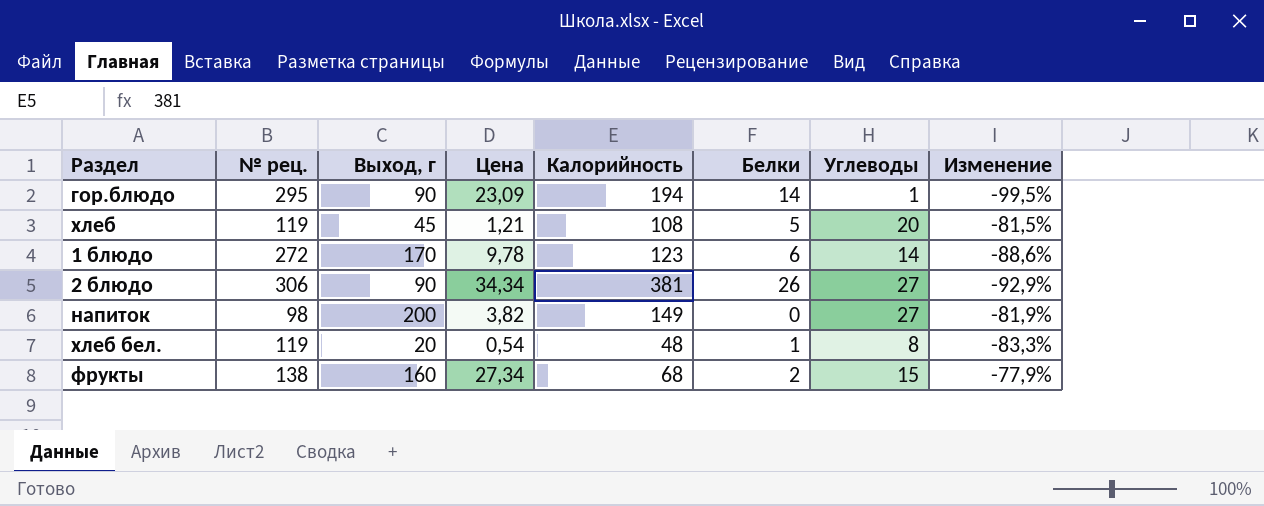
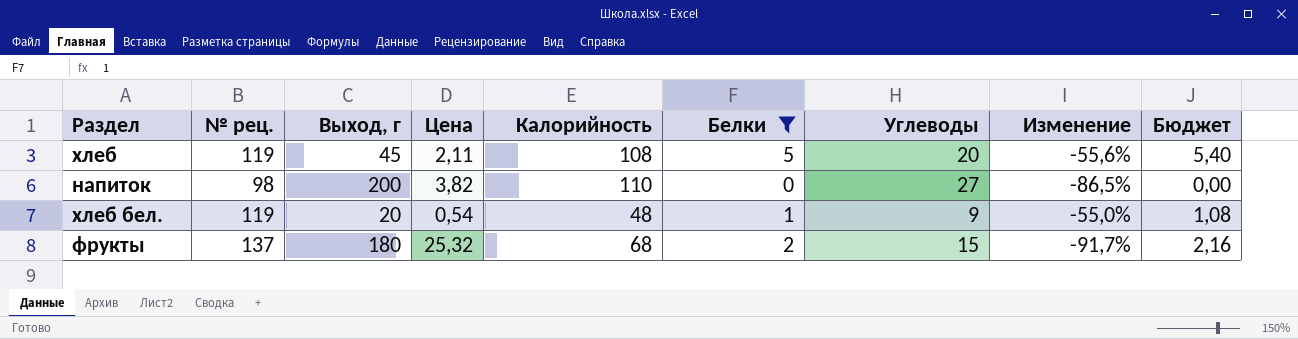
filter: none -> Белки <= 5
column Изменение | formula: ([Углеводы] - [Калорийность]) / [Калорийность] -> ([Углеводы] - [Выход, г]) / [Выход, г]
column Бюджет | formula: none -> [Белки] * 1,08
хлеб | Цена: 1,21 -> 2,11
напиток | Калорийность: 149 -> 110
хлеб бел. | Углеводы: 8 -> 9
фрукты | № рец.: 138 -> 137
фрукты | Выход, г: 160 -> 180
фрукты | Цена: 27,34 -> 25,32

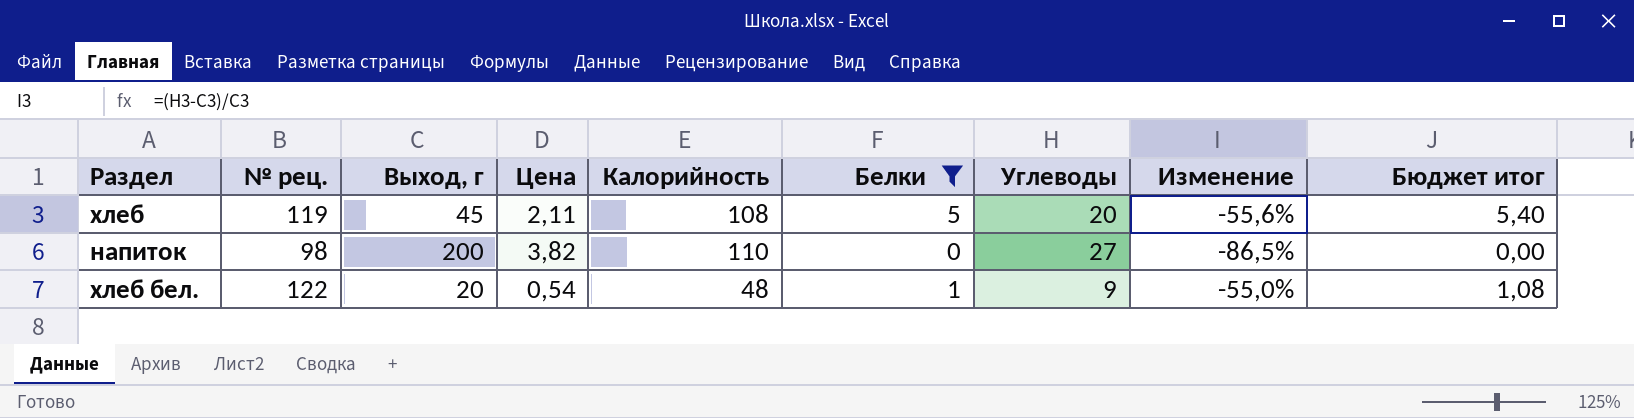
column name: Бюджет -> Бюджет итог
row фрукты: 137 | 180 | 25,32 | 68 | 2 | 15 | -91,7% | 2,16 -> none
хлеб бел. | № рец.: 119 -> 122

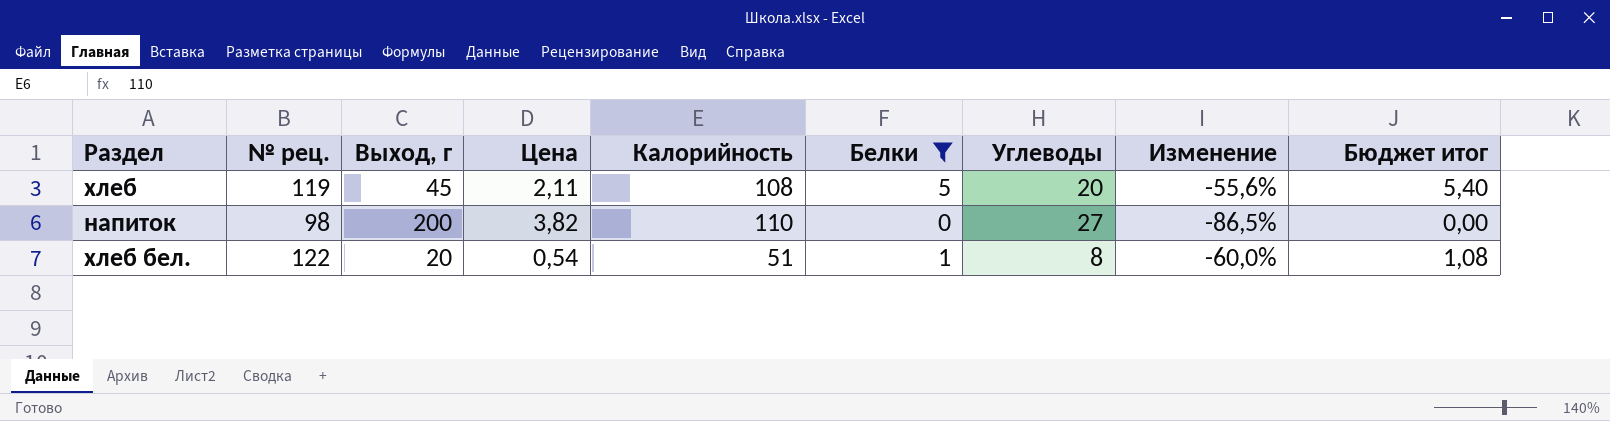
хлеб бел. | Калорийность: 48 -> 51
хлеб бел. | Углеводы: 9 -> 8
хлеб бел. | Изменение: -55,0% -> -60,0%

